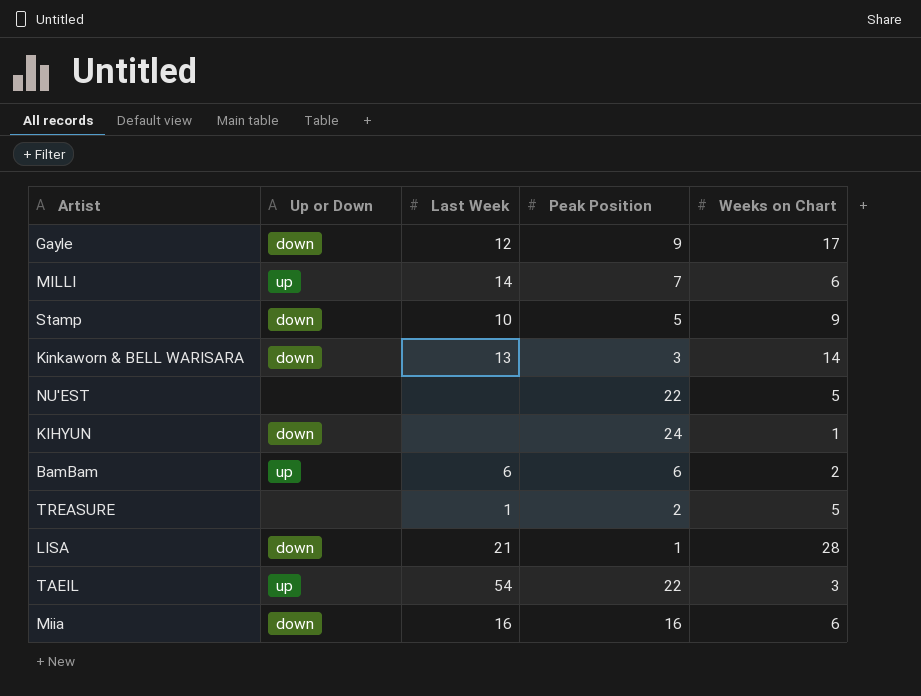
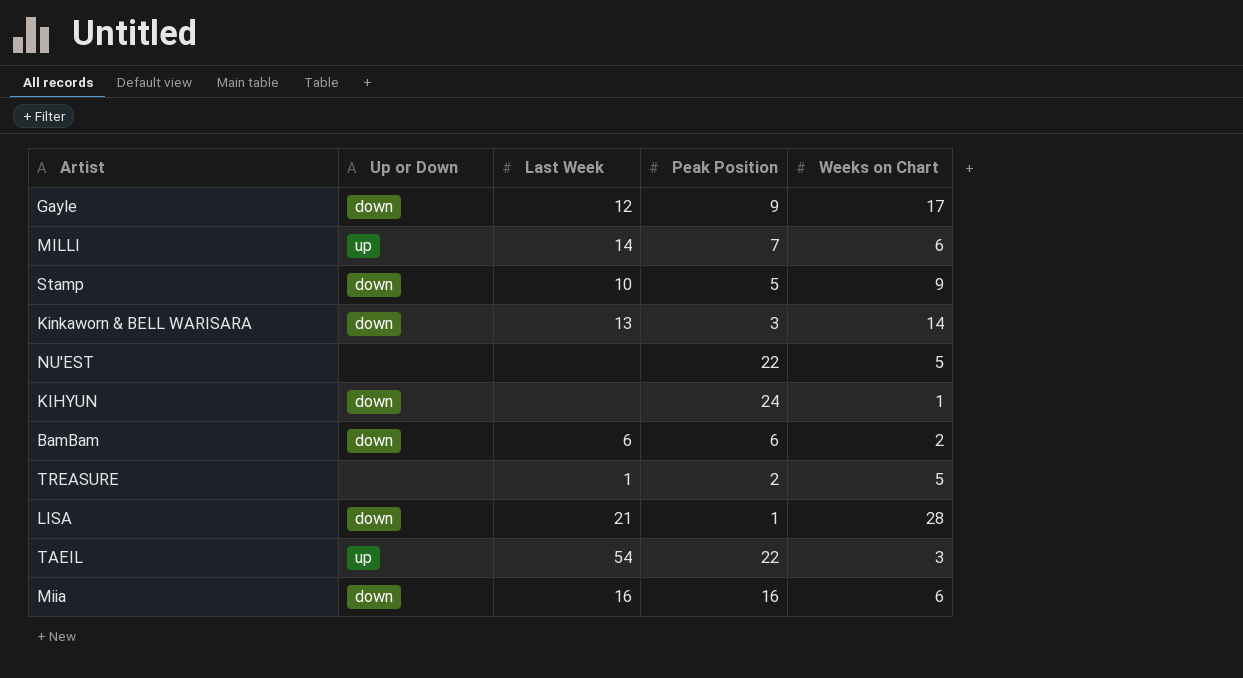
BamBam | Up or Down: up -> down

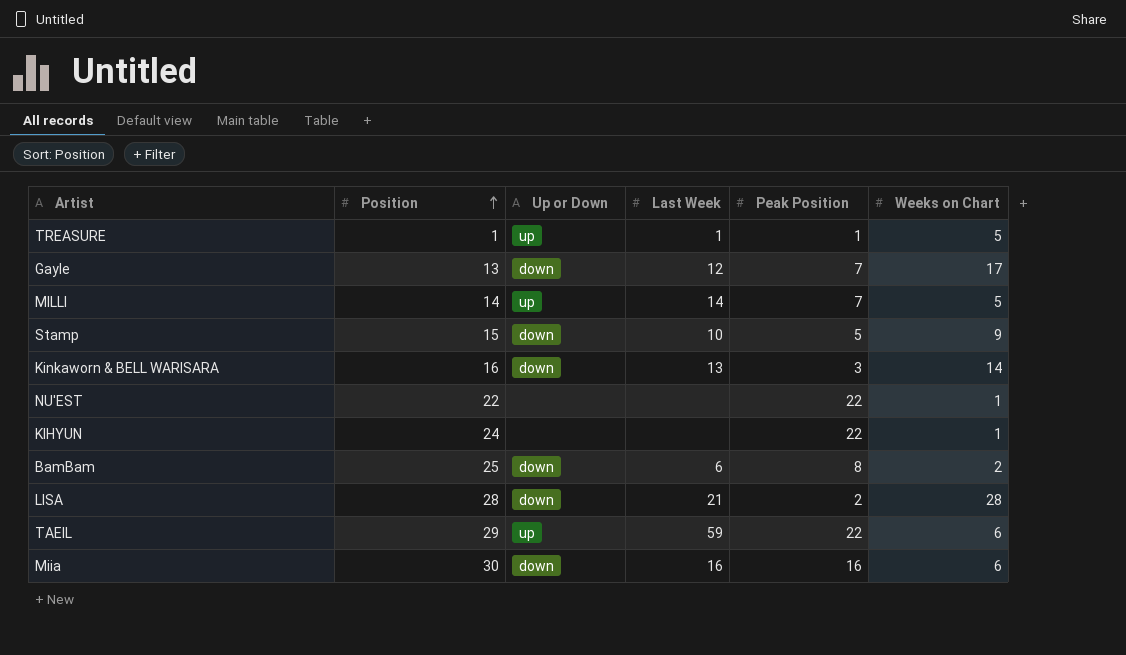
row order: none -> Position ascending
column Position | position: none -> 2
TREASURE | Up or Down: none -> up
TREASURE | Peak Position: 2 -> 1
Gayle | Peak Position: 9 -> 7
MILLI | Weeks on Chart: 6 -> 5
NU'EST | Weeks on Chart: 5 -> 1
KIHYUN | Up or Down: down -> none
KIHYUN | Peak Position: 24 -> 22
BamBam | Peak Position: 6 -> 8
LISA | Peak Position: 1 -> 2
TAEIL | Last Week: 54 -> 59
TAEIL | Weeks on Chart: 3 -> 6

